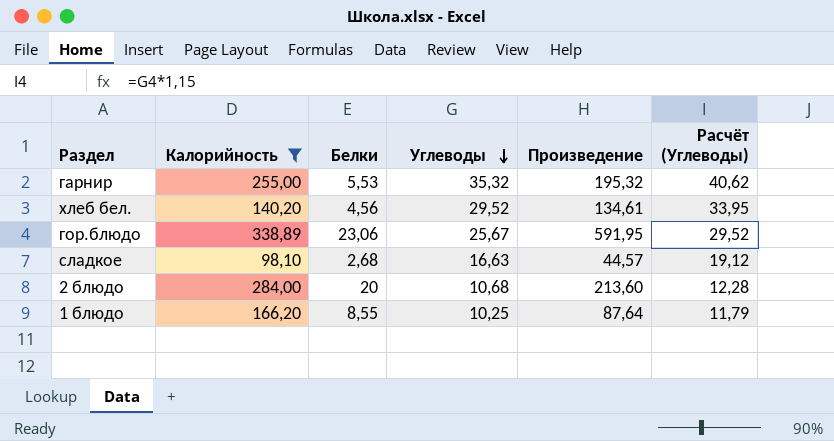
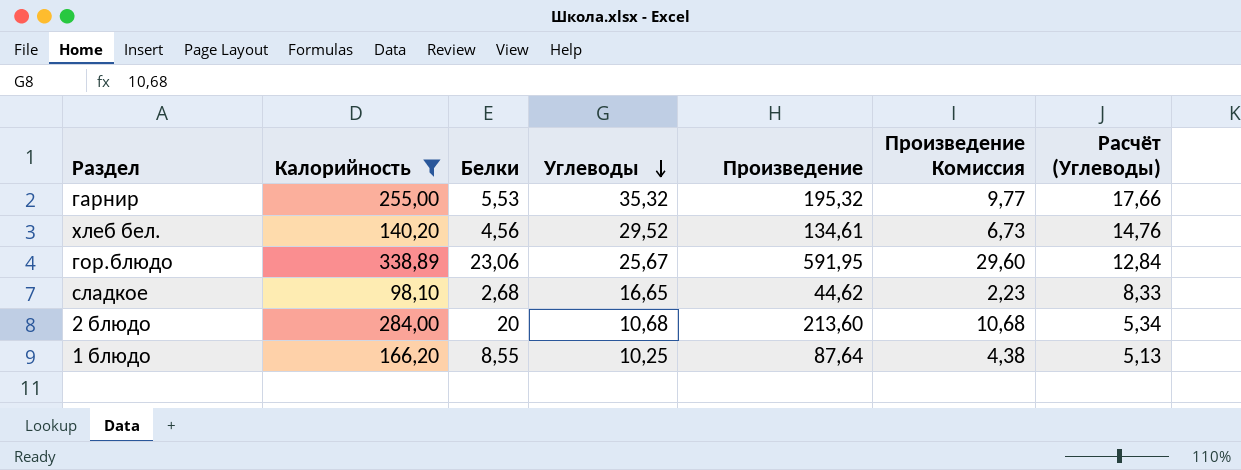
column Произведение Комиссия | formula: none -> [Произведение] * 0,05
column Расчёт (Углеводы) | formula: [Углеводы] * 1,15 -> [Углеводы] * 0,5
сладкое | Углеводы: 16,63 -> 16,65
сладкое | Произведение: 44,57 -> 44,62

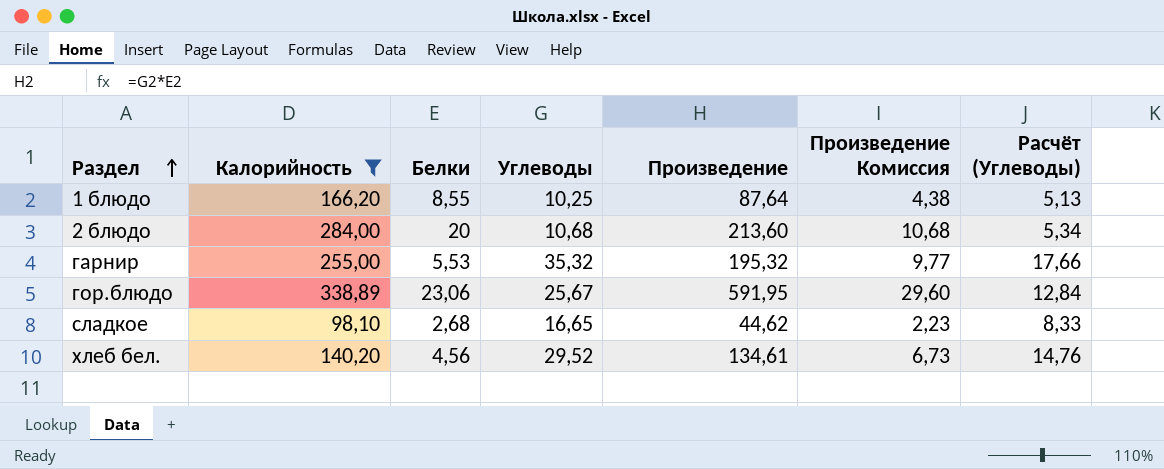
row order: Углеводы descending -> Раздел ascending

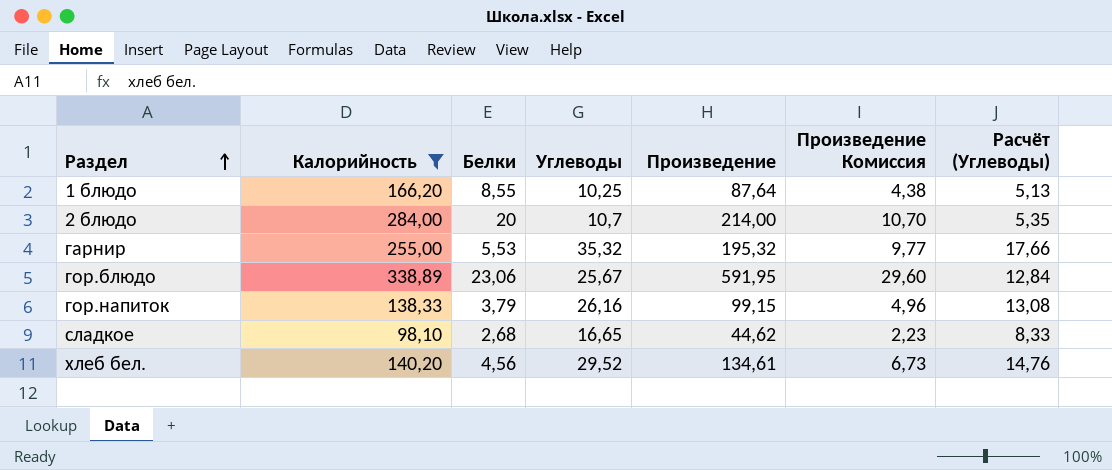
2 блюдо | Углеводы: 10,68 -> 10,7
2 блюдо | Произведение: 213,60 -> 214,00
2 блюдо | Произведение Комиссия: 10,68 -> 10,70
2 блюдо | Расчёт (Углеводы): 5,34 -> 5,35
row гор.напиток: none -> 138,33 | 3,79 | 26,16 | 99,15 | 4,96 | 13,08

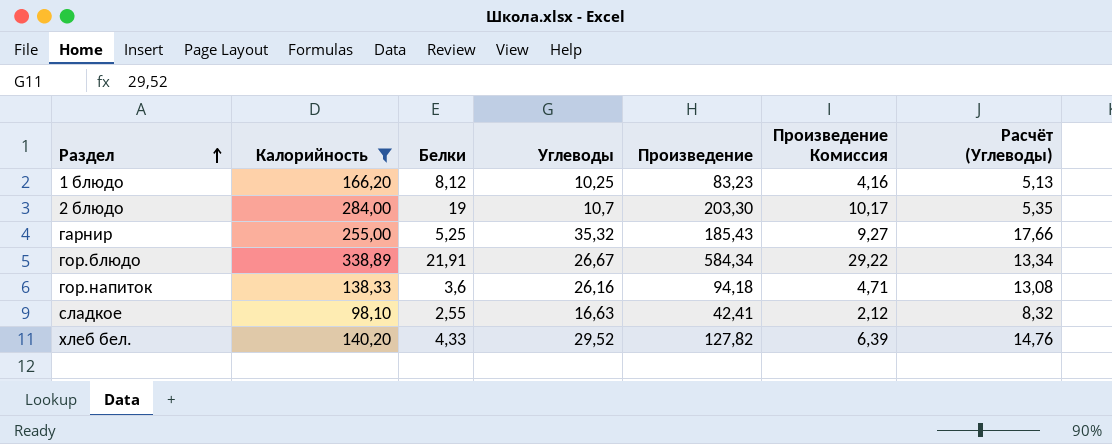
1 блюдо | Белки: 8,55 -> 8,12
1 блюдо | Произведение: 87,64 -> 83,23
1 блюдо | Произведение Комиссия: 4,38 -> 4,16
2 блюдо | Белки: 20 -> 19
2 блюдо | Произведение: 214,00 -> 203,30
2 блюдо | Произведение Комиссия: 10,70 -> 10,17
гарнир | Белки: 5,53 -> 5,25
гарнир | Произведение: 195,32 -> 185,43
гарнир | Произведение Комиссия: 9,77 -> 9,27
гор.блюдо | Белки: 23,06 -> 21,91
гор.блюдо | Углеводы: 25,67 -> 26,67
гор.блюдо | Произведение: 591,95 -> 584,34
гор.блюдо | Произведение Комиссия: 29,60 -> 29,22
гор.блюдо | Расчёт (Углеводы): 12,84 -> 13,34
гор.напиток | Белки: 3,79 -> 3,6
гор.напиток | Произведение: 99,15 -> 94,18
гор.напиток | Произведение Комиссия: 4,96 -> 4,71
сладкое | Белки: 2,68 -> 2,55
сладкое | Углеводы: 16,65 -> 16,63
сладкое | Произведение: 44,62 -> 42,41
сладкое | Произведение Комиссия: 2,23 -> 2,12
сладкое | Расчёт (Углеводы): 8,33 -> 8,32
хлеб бел. | Белки: 4,56 -> 4,33
хлеб бел. | Произведение: 134,61 -> 127,82
хлеб бел. | Произведение Комиссия: 6,73 -> 6,39

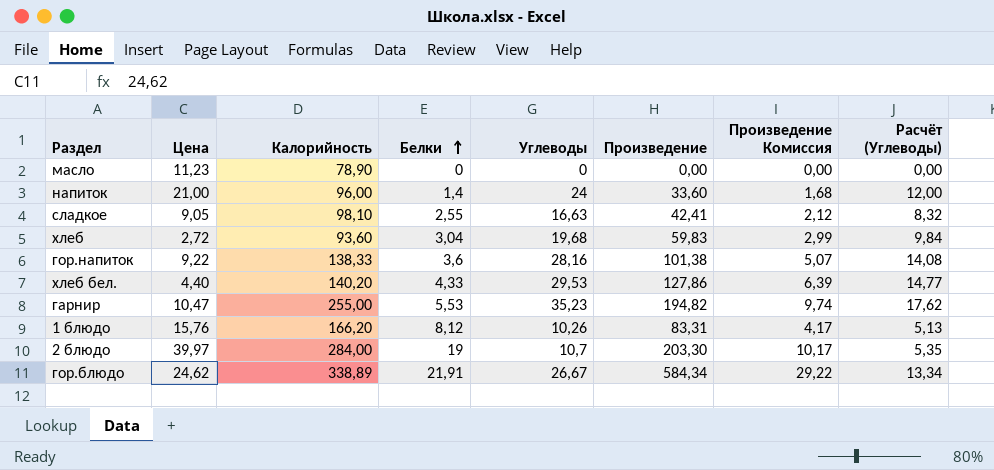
filter: Калорийность >= 98,10 -> none
row order: Раздел ascending -> Белки ascending
column Цена | position: none -> 2
гор.напиток | Углеводы: 26,16 -> 28,16
гор.напиток | Произведение: 94,18 -> 101,38
гор.напиток | Произведение Комиссия: 4,71 -> 5,07
гор.напиток | Расчёт (Углеводы): 13,08 -> 14,08
хлеб бел. | Углеводы: 29,52 -> 29,53
хлеб бел. | Произведение: 127,82 -> 127,86
хлеб бел. | Расчёт (Углеводы): 14,76 -> 14,77
гарнир | Белки: 5,25 -> 5,53
гарнир | Углеводы: 35,32 -> 35,23
гарнир | Произведение: 185,43 -> 194,82
гарнир | Произведение Комиссия: 9,27 -> 9,74
гарнир | Расчёт (Углеводы): 17,66 -> 17,62
1 блюдо | Углеводы: 10,25 -> 10,26
1 блюдо | Произведение: 83,23 -> 83,31
1 блюдо | Произведение Комиссия: 4,16 -> 4,17

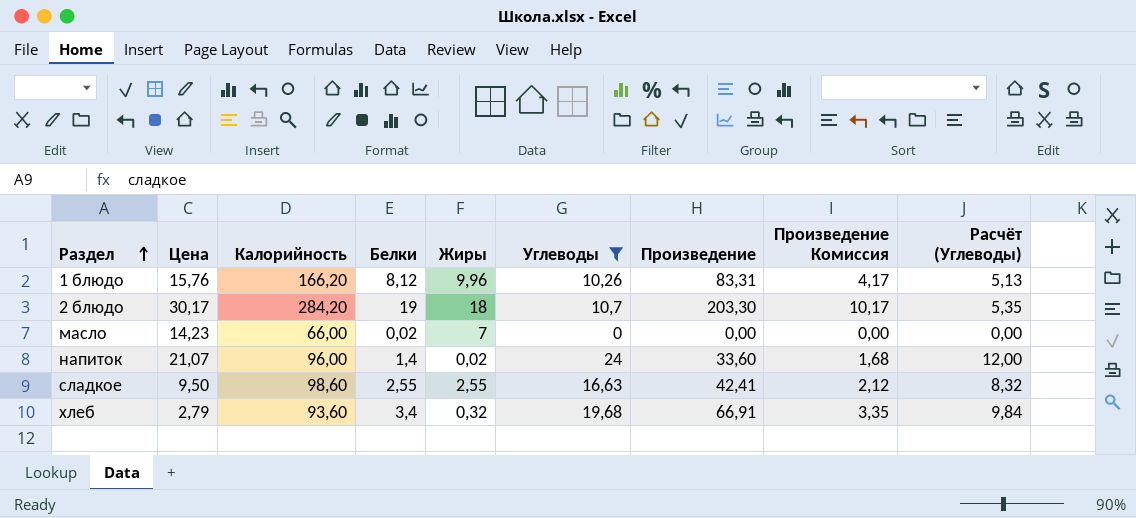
filter: none -> Углеводы <= 24
row order: Белки ascending -> Раздел ascending
column Жиры | position: none -> 5
2 блюдо | Цена: 39,97 -> 30,17
2 блюдо | Калорийность: 284,00 -> 284,20
масло | Цена: 11,23 -> 14,23
масло | Калорийность: 78,90 -> 66,00
масло | Белки: 0 -> 0,02
напиток | Цена: 21,00 -> 21,07
сладкое | Цена: 9,05 -> 9,50
сладкое | Калорийность: 98,10 -> 98,60
хлеб | Цена: 2,72 -> 2,79
хлеб | Белки: 3,04 -> 3,4
хлеб | Произведение: 59,83 -> 66,91
хлеб | Произведение Комиссия: 2,99 -> 3,35

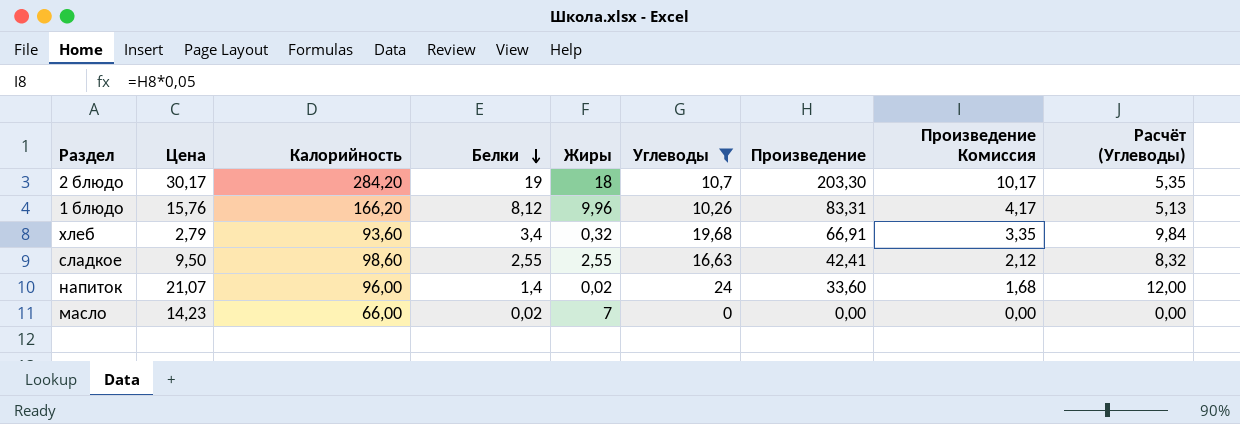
row order: Раздел ascending -> Белки descending

